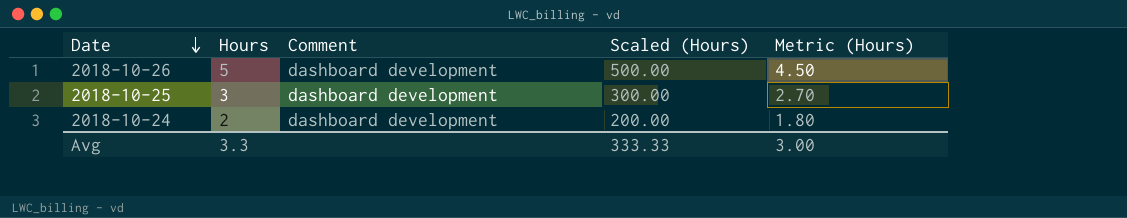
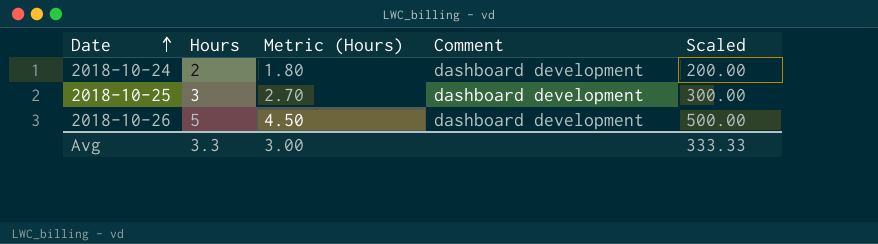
row order: Date descending -> Date ascending
column Metric (Hours) | position: 5 -> 3
column name: Scaled (Hours) -> Scaled

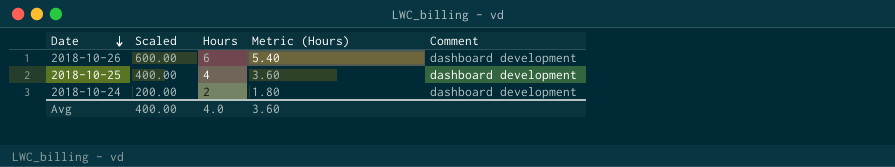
row order: Date ascending -> Date descending
column Scaled | position: 5 -> 2
2018-10-26 | Scaled: 500.00 -> 600.00
2018-10-26 | Hours: 5 -> 6
2018-10-26 | Metric (Hours): 4.50 -> 5.40
2018-10-25 | Scaled: 300.00 -> 400.00
2018-10-25 | Hours: 3 -> 4
2018-10-25 | Metric (Hours): 2.70 -> 3.60
Avg | Scaled: 333.33 -> 400.00
Avg | Hours: 3.3 -> 4.0
Avg | Metric (Hours): 3.00 -> 3.60

